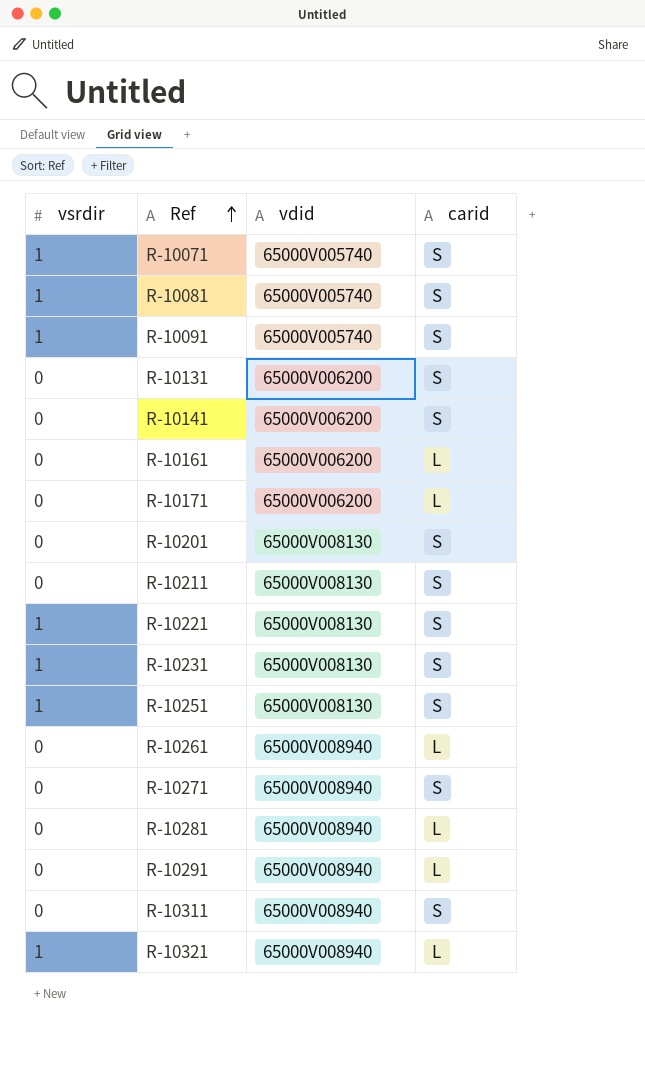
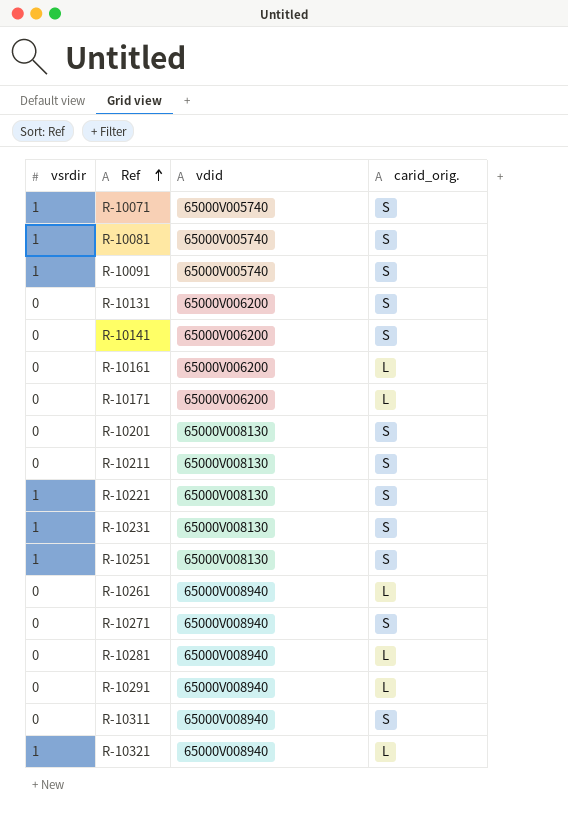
column name: carid -> carid_orig.

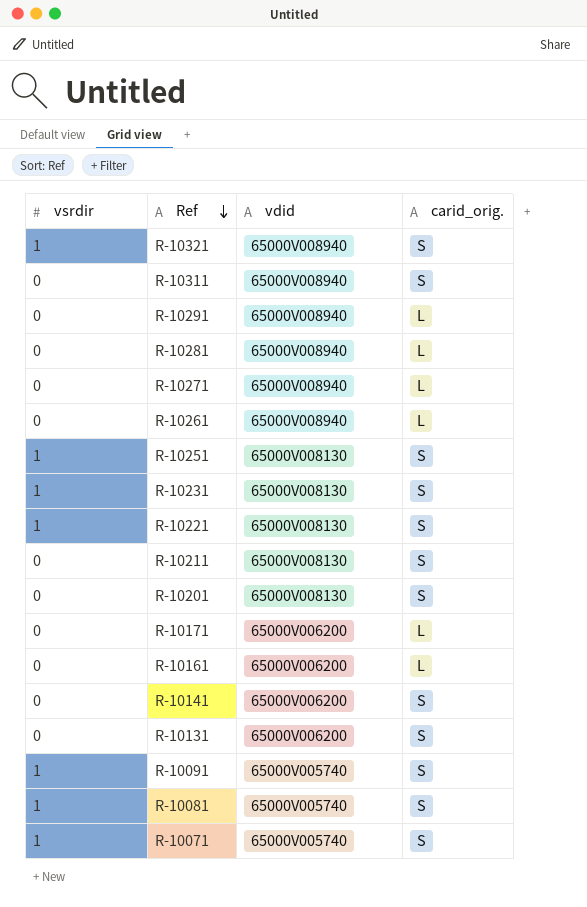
row order: Ref ascending -> Ref descending
R-10321 | carid_orig.: L -> S
R-10271 | carid_orig.: S -> L

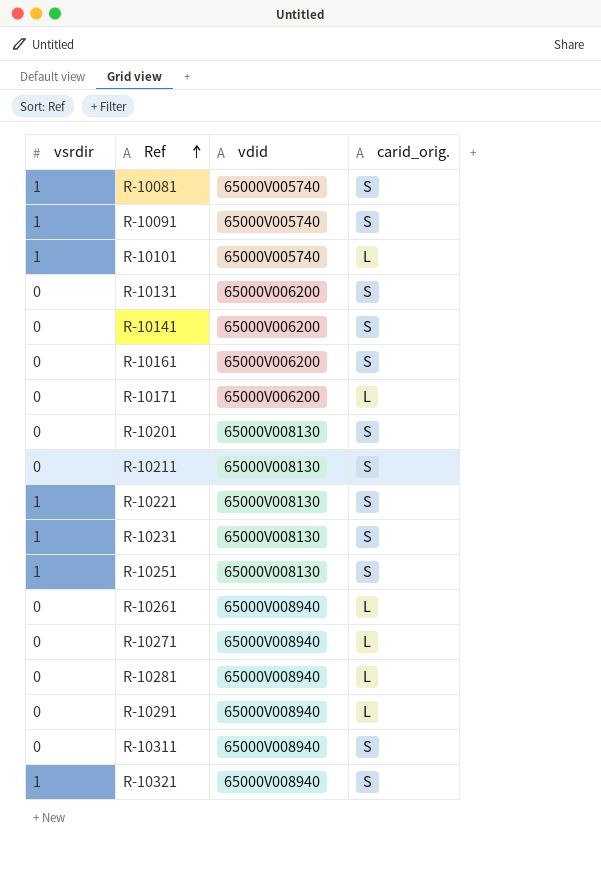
row order: Ref descending -> Ref ascending
row R-10071: 1 | 65000V005740 | S -> none
row R-10101: none -> 1 | 65000V005740 | L
R-10161 | carid_orig.: L -> S

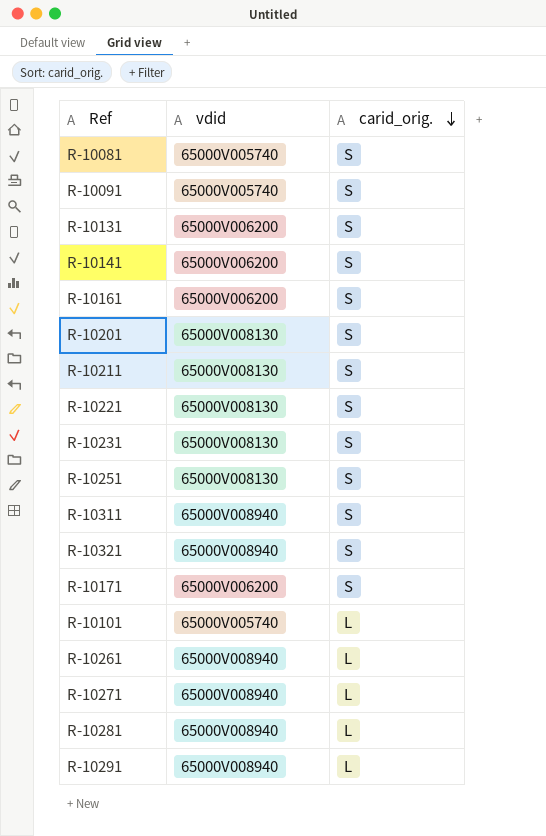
row order: Ref ascending -> carid_orig. descending
column vsrdir | position: 1 -> none
R-10171 | carid_orig.: L -> S

